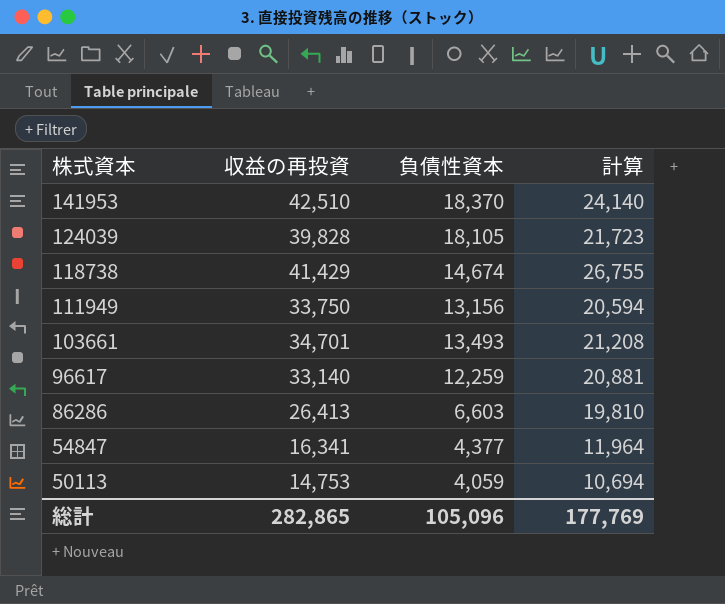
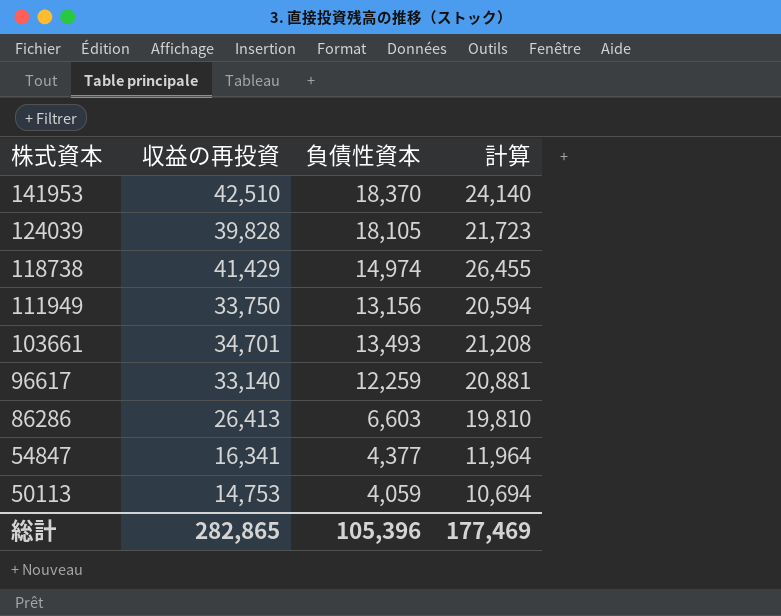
118738 | 負債性資本: 14,674 -> 14,974
118738 | 計算: 26,755 -> 26,455
総計 | 負債性資本: 105,096 -> 105,396
総計 | 計算: 177,769 -> 177,469

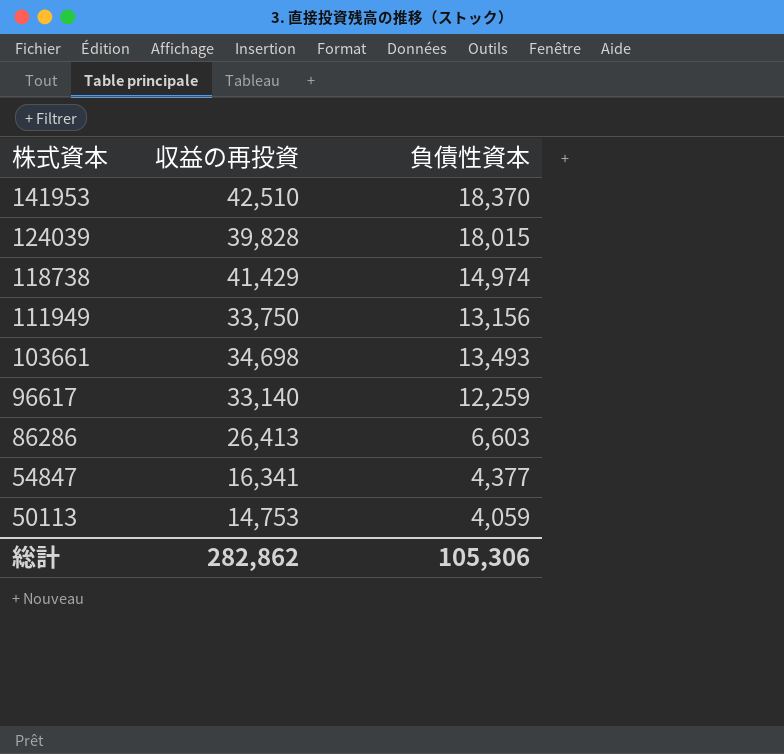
column 計算 | formula: [収益の再投資] - [負債性資本] -> none
124039 | 負債性資本: 18,105 -> 18,015
103661 | 収益の再投資: 34,701 -> 34,698
総計 | 収益の再投資: 282,865 -> 282,862
総計 | 負債性資本: 105,396 -> 105,306

